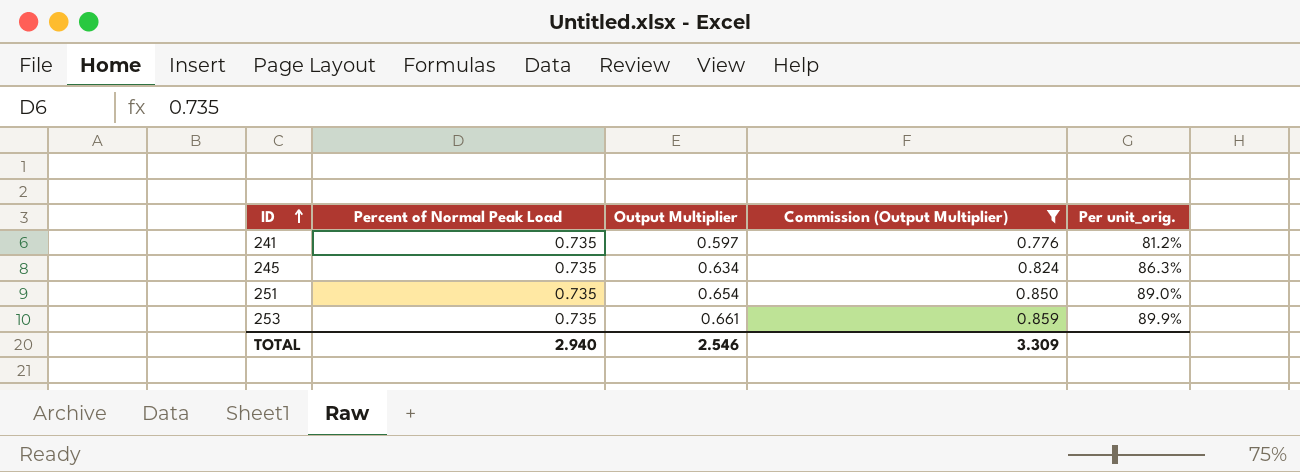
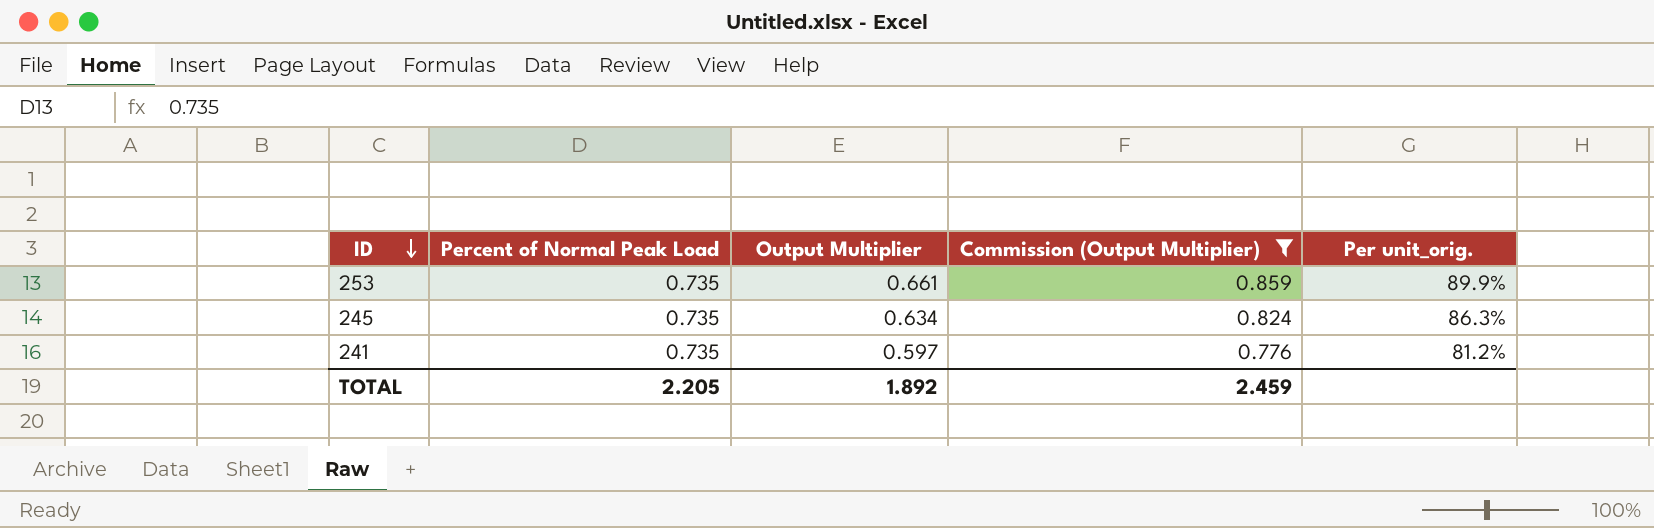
row order: ID ascending -> ID descending
row 251: 0.735 | 0.654 | 0.850 | 89.0% -> none
TOTAL | Percent of Normal Peak Load: 2.940 -> 2.205
TOTAL | Output Multiplier: 2.546 -> 1.892
TOTAL | Commission (Output Multiplier): 3.309 -> 2.459

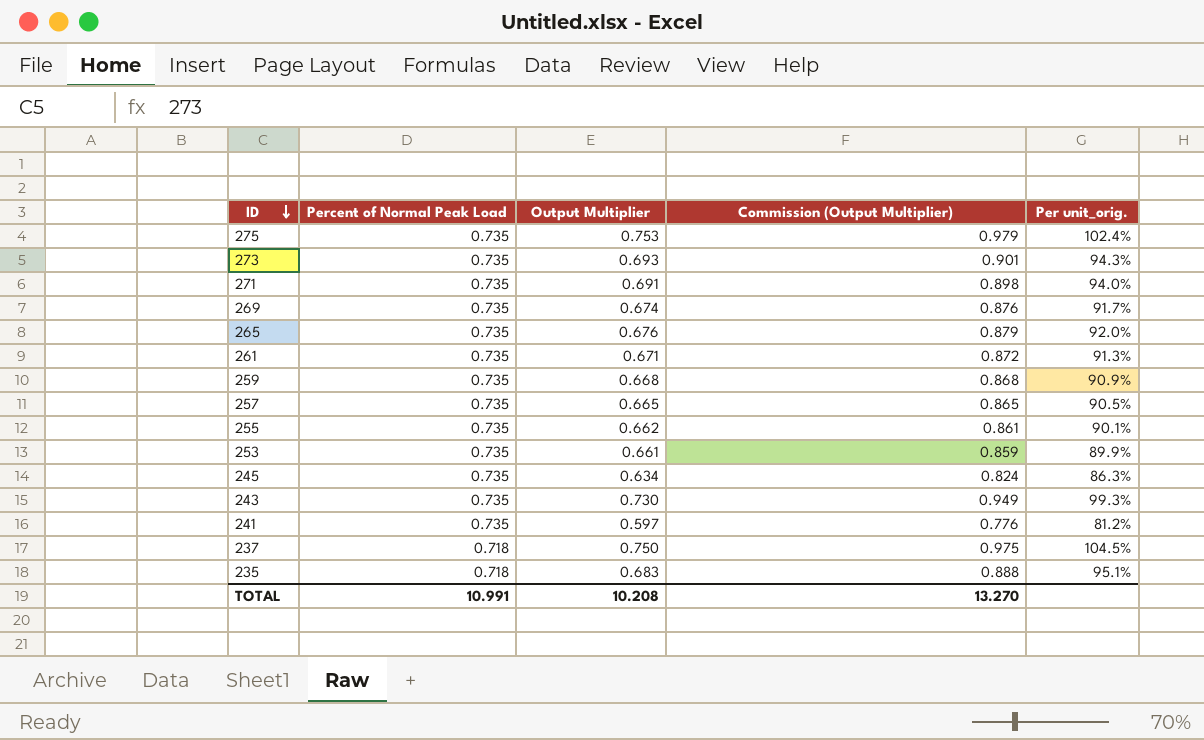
filter: Commission (Output Multiplier) <= 0.859 -> none
TOTAL | Percent of Normal Peak Load: 2.205 -> 10.991
TOTAL | Output Multiplier: 1.892 -> 10.208
TOTAL | Commission (Output Multiplier): 2.459 -> 13.270

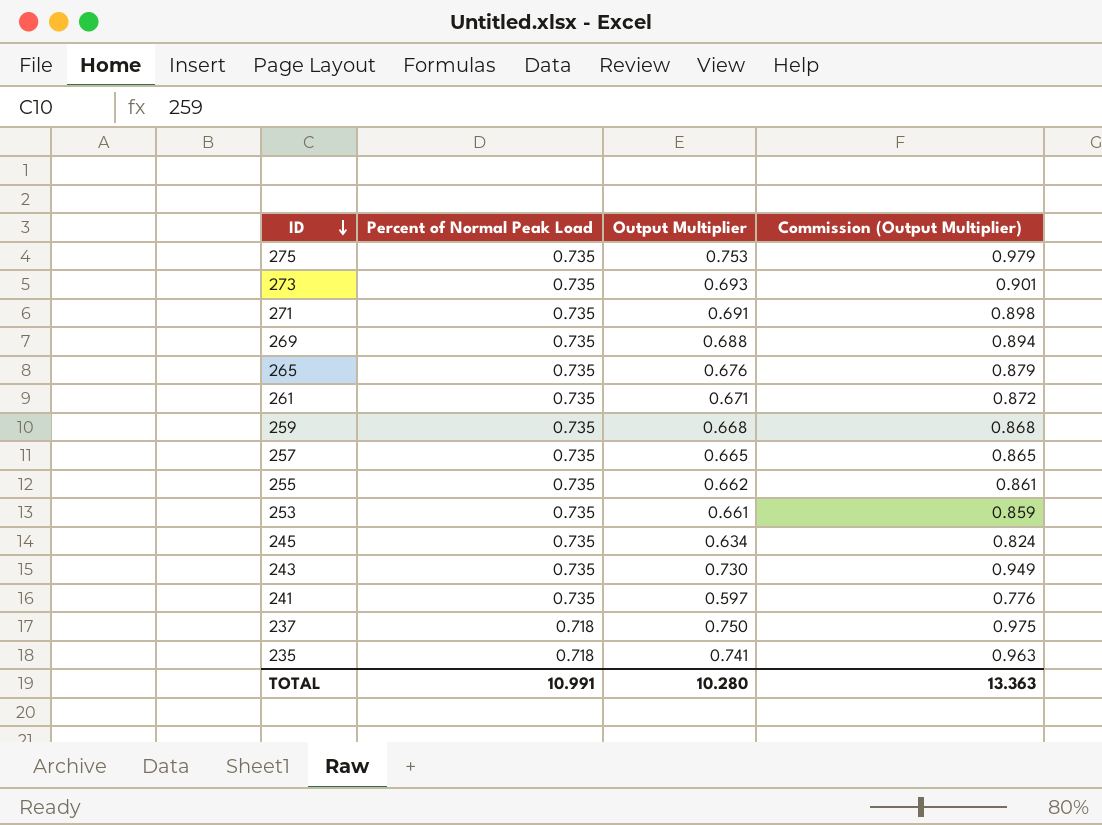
column Per unit_orig. | formula: [Output Multiplier] / [Percent of Normal Peak Load] -> none
269 | Output Multiplier: 0.674 -> 0.688
269 | Commission (Output Multiplier): 0.876 -> 0.894
235 | Output Multiplier: 0.683 -> 0.741
235 | Commission (Output Multiplier): 0.888 -> 0.963
TOTAL | Output Multiplier: 10.208 -> 10.280
TOTAL | Commission (Output Multiplier): 13.270 -> 13.363

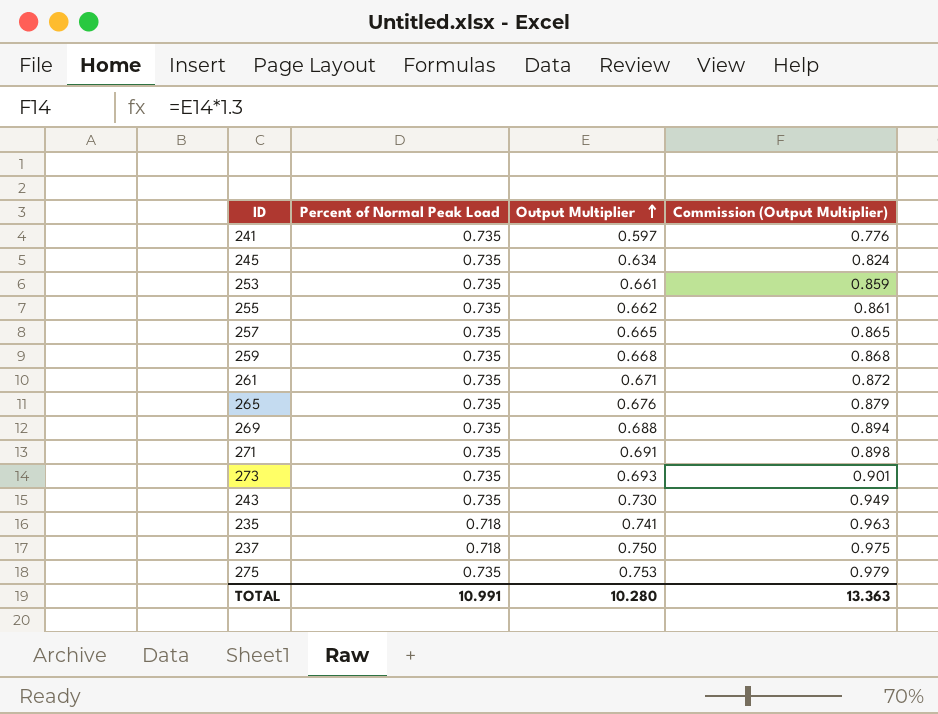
row order: ID descending -> Output Multiplier ascending

